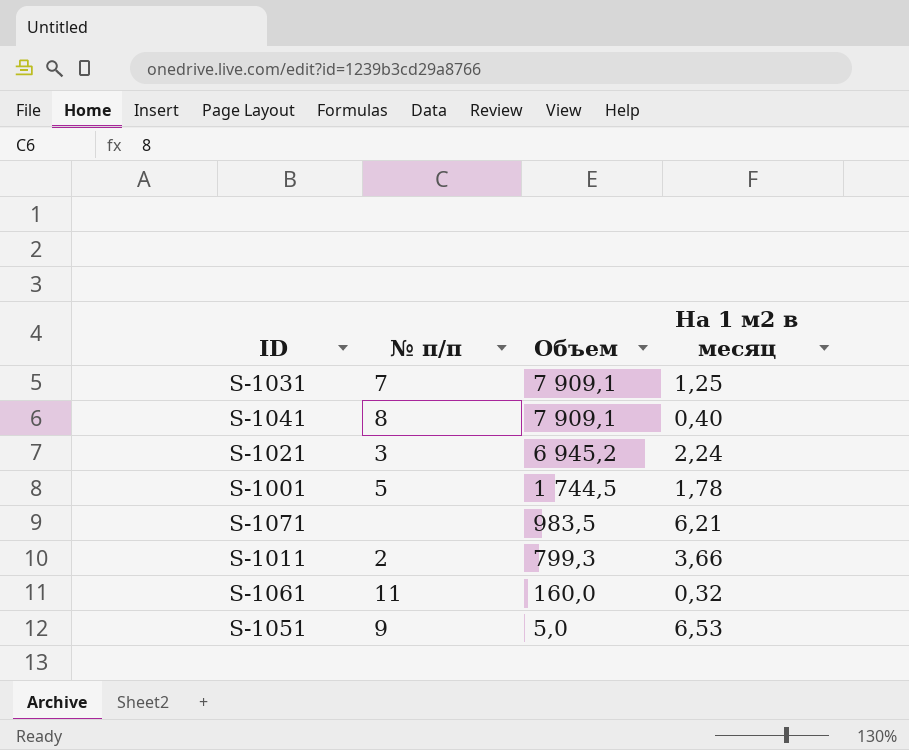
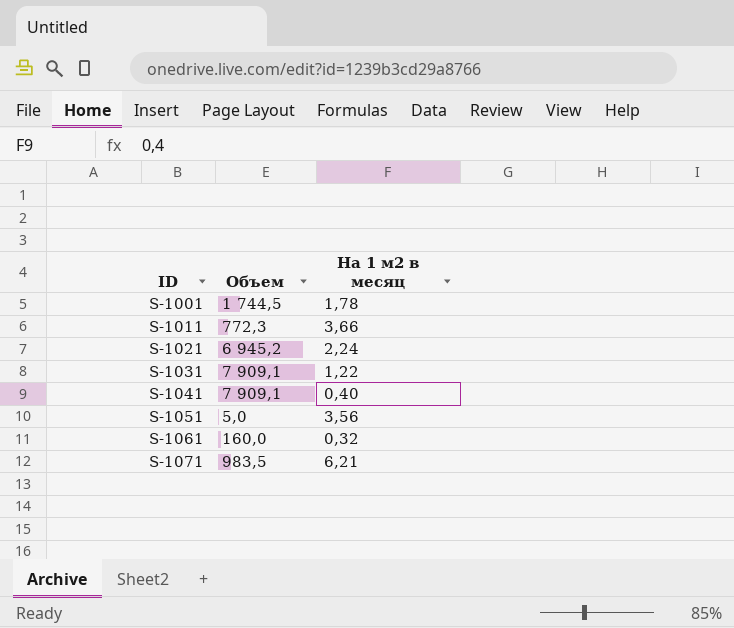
row order: Объем descending -> ID ascending
column № п/п | position: 2 -> none
S-1011 | Объем: 799,3 -> 772,3
S-1031 | На 1 м2 в месяц: 1,25 -> 1,22
S-1051 | На 1 м2 в месяц: 6,53 -> 3,56

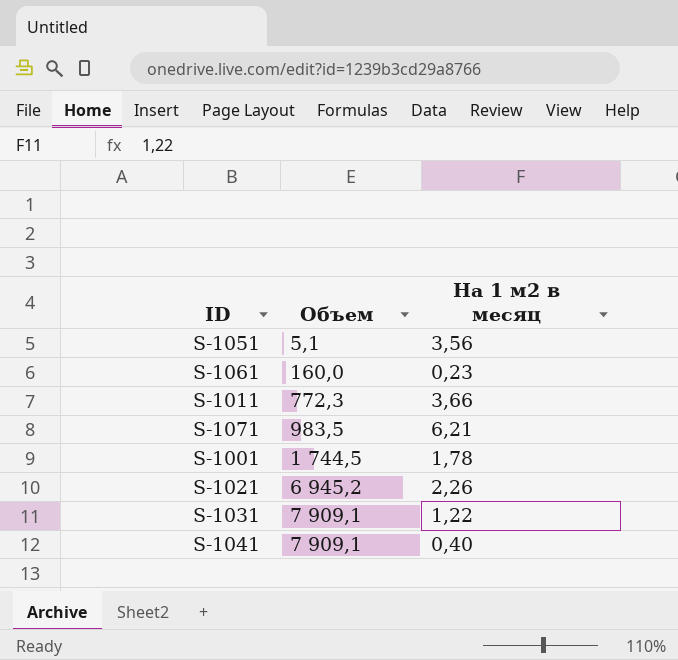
row order: ID ascending -> Объем ascending
S-1051 | Объем: 5,0 -> 5,1
S-1061 | На 1 м2 в месяц: 0,32 -> 0,23
S-1021 | На 1 м2 в месяц: 2,24 -> 2,26

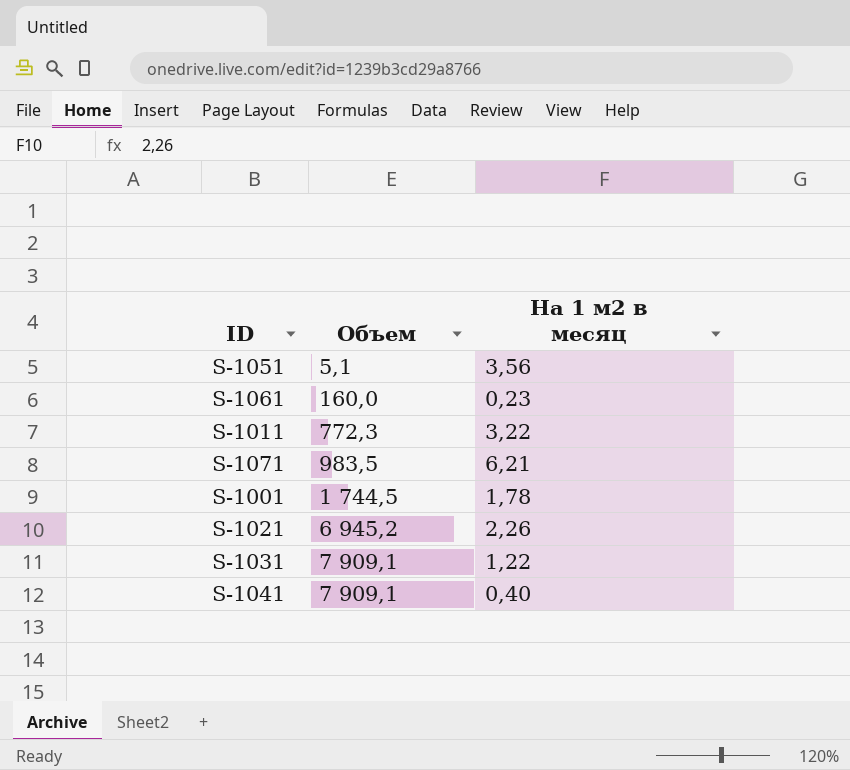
S-1011 | На 1 м2 в месяц: 3,66 -> 3,22

